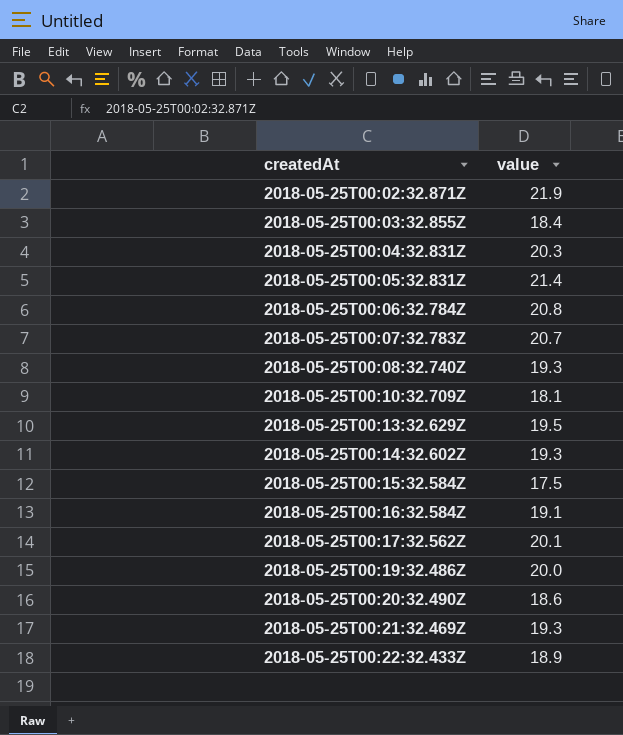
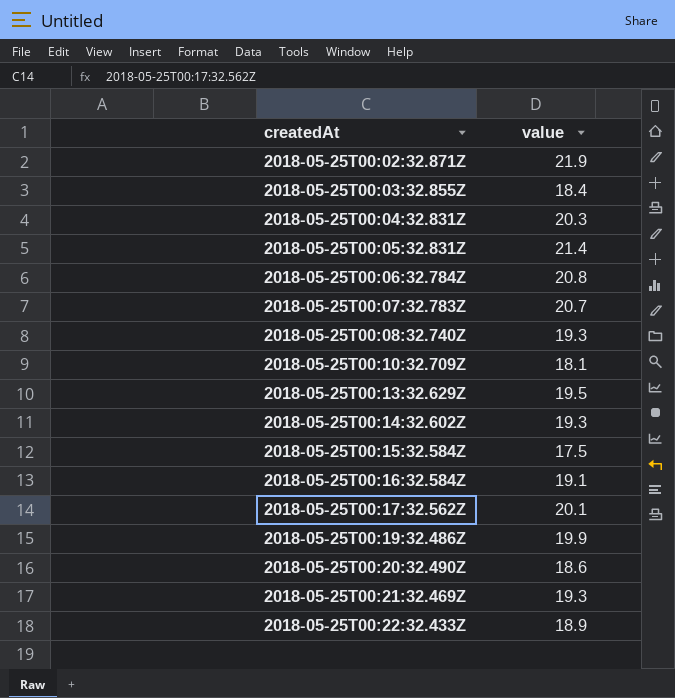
2018-05-25T00:19:32.486Z | value: 20.0 -> 19.9

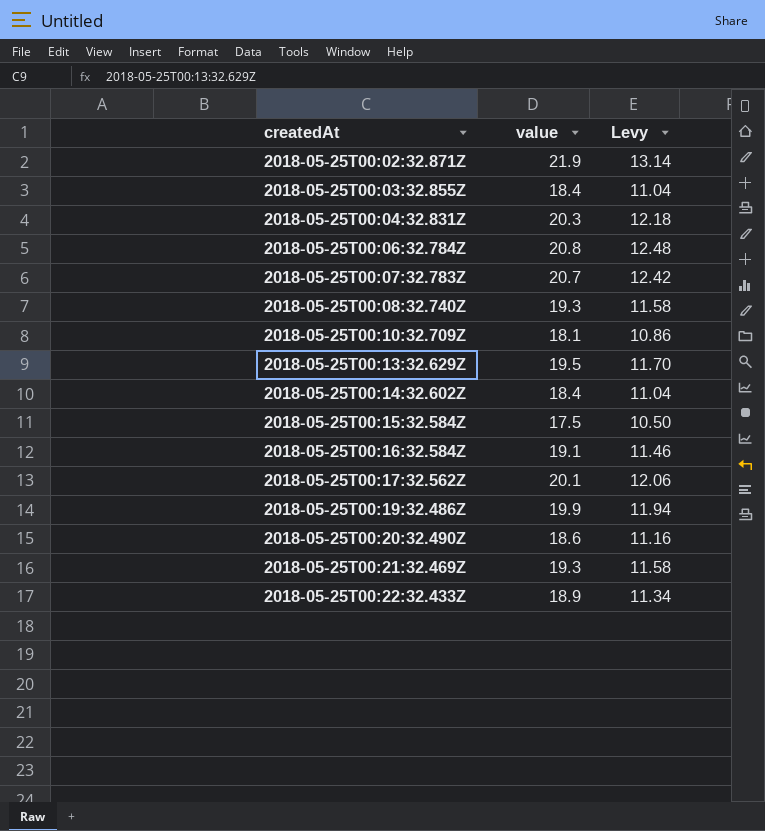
column Levy | formula: none -> [value] * 0.6
row 2018-05-25T00:05:32.831Z: 21.4 -> none
2018-05-25T00:14:32.602Z | value: 19.3 -> 18.4

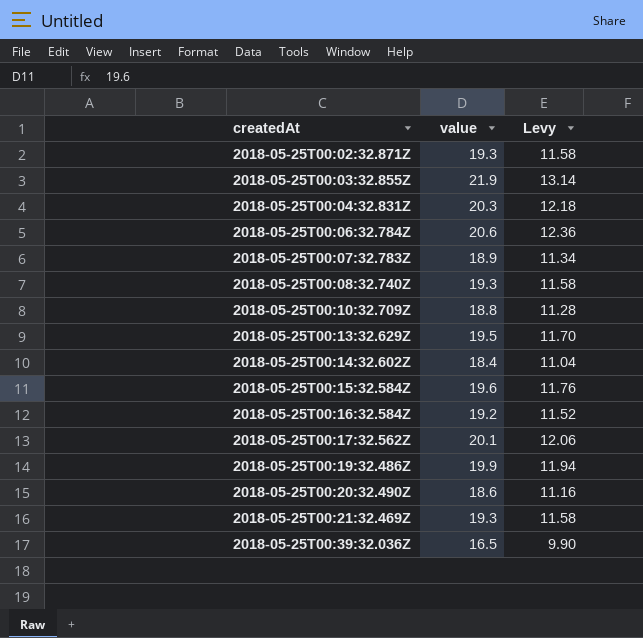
row 2018-05-25T00:22:32.433Z: 18.9 | 11.34 -> none
2018-05-25T00:02:32.871Z | value: 21.9 -> 19.3
2018-05-25T00:02:32.871Z | Levy: 13.14 -> 11.58
2018-05-25T00:03:32.855Z | value: 18.4 -> 21.9
2018-05-25T00:03:32.855Z | Levy: 11.04 -> 13.14
2018-05-25T00:06:32.784Z | value: 20.8 -> 20.6
2018-05-25T00:06:32.784Z | Levy: 12.48 -> 12.36
2018-05-25T00:07:32.783Z | value: 20.7 -> 18.9
2018-05-25T00:07:32.783Z | Levy: 12.42 -> 11.34
2018-05-25T00:10:32.709Z | value: 18.1 -> 18.8
2018-05-25T00:10:32.709Z | Levy: 10.86 -> 11.28
2018-05-25T00:15:32.584Z | value: 17.5 -> 19.6
2018-05-25T00:15:32.584Z | Levy: 10.50 -> 11.76
2018-05-25T00:16:32.584Z | value: 19.1 -> 19.2
2018-05-25T00:16:32.584Z | Levy: 11.46 -> 11.52
row 2018-05-25T00:39:32.036Z: none -> 16.5 | 9.90

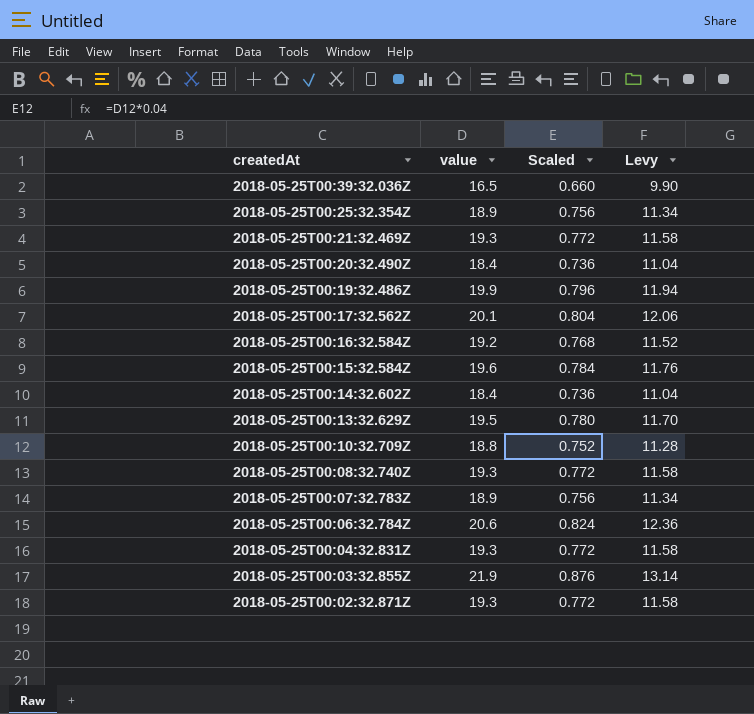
row order: createdAt ascending -> createdAt descending
column Scaled | formula: none -> [value] * 0.04
row 2018-05-25T00:25:32.354Z: none -> 18.9 | 0.756 | 11.34
2018-05-25T00:20:32.490Z | value: 18.6 -> 18.4
2018-05-25T00:20:32.490Z | Levy: 11.16 -> 11.04
2018-05-25T00:04:32.831Z | value: 20.3 -> 19.3
2018-05-25T00:04:32.831Z | Levy: 12.18 -> 11.58

